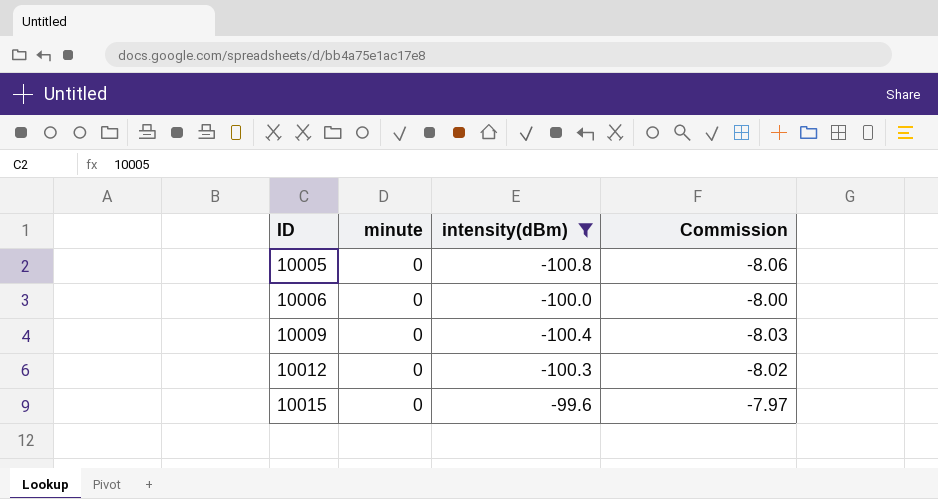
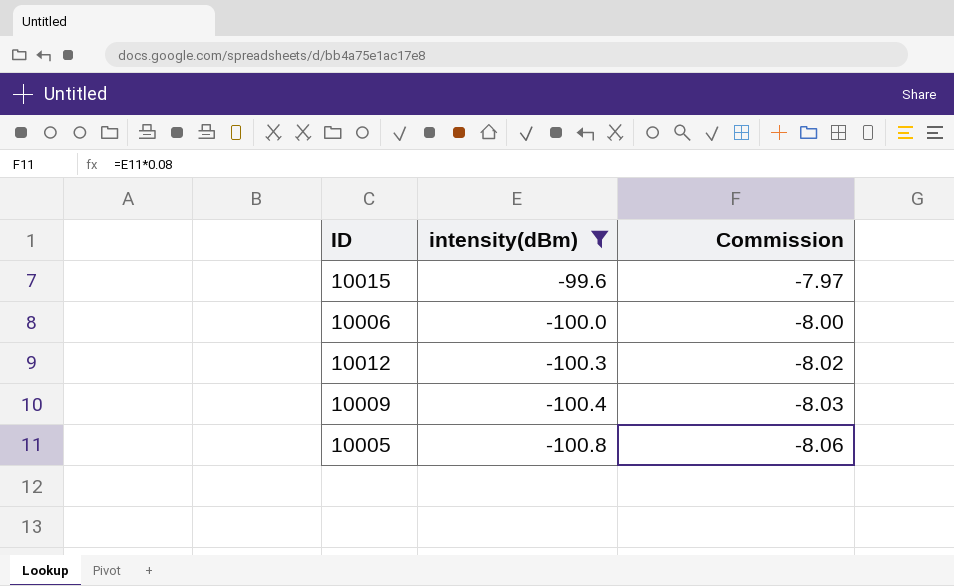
row order: ID ascending -> intensity(dBm) descending
column minute | position: 2 -> none

